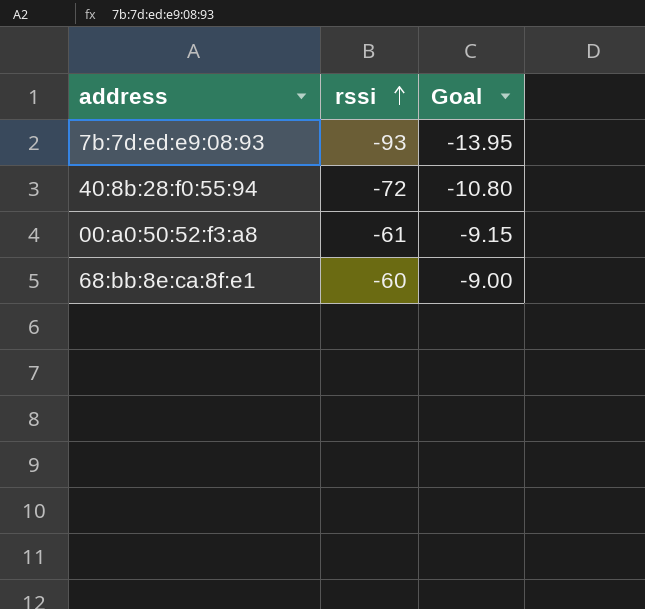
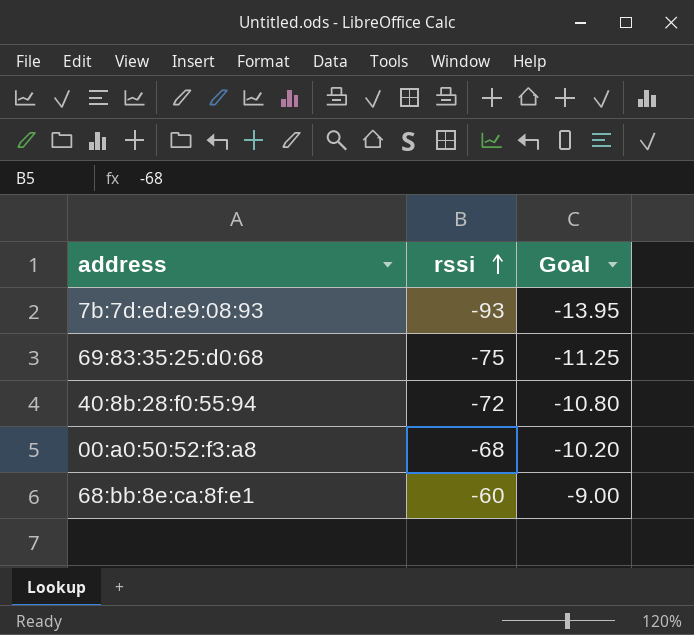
row 69:83:35:25:d0:68: none -> -75 | -11.25
00:a0:50:52:f3:a8 | rssi: -61 -> -68
00:a0:50:52:f3:a8 | Goal: -9.15 -> -10.20

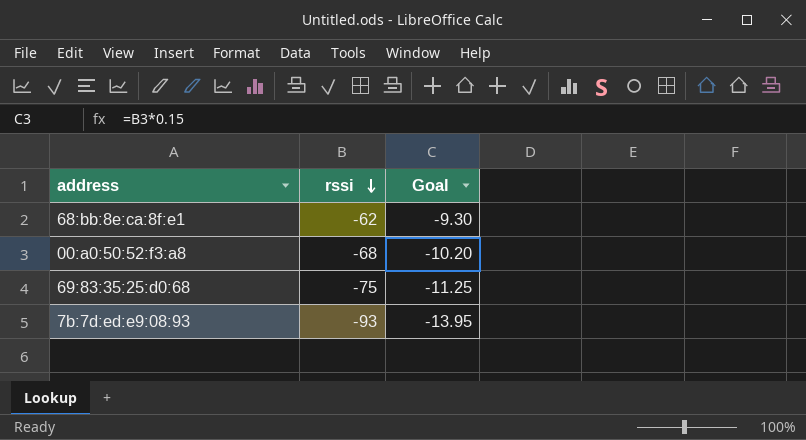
row order: rssi ascending -> rssi descending
row 40:8b:28:f0:55:94: -72 | -10.80 -> none
68:bb:8e:ca:8f:e1 | rssi: -60 -> -62
68:bb:8e:ca:8f:e1 | Goal: -9.00 -> -9.30

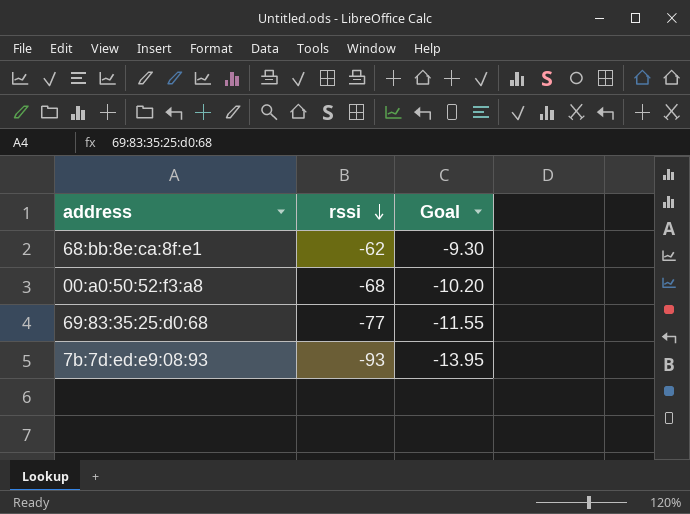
69:83:35:25:d0:68 | rssi: -75 -> -77
69:83:35:25:d0:68 | Goal: -11.25 -> -11.55

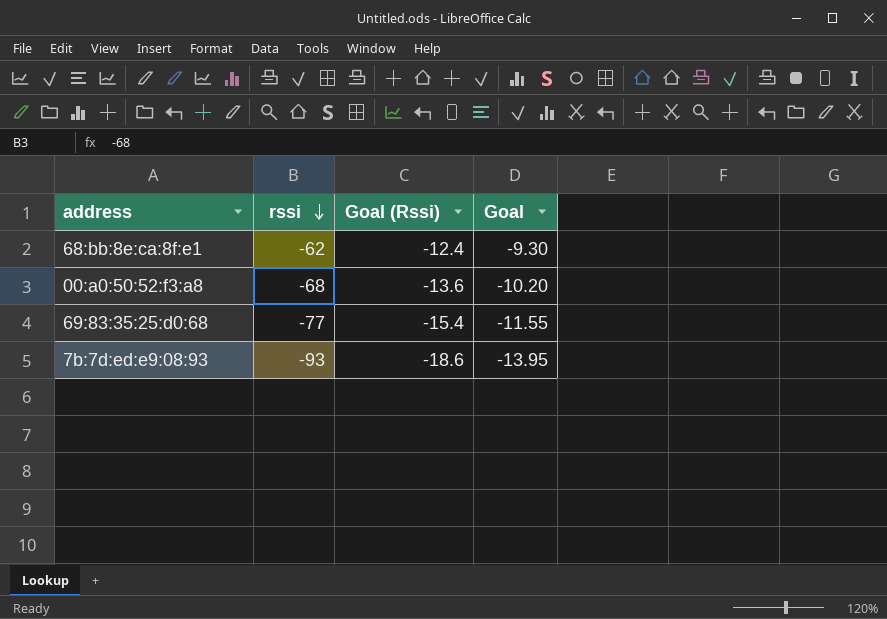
column Goal (Rssi) | formula: none -> [rssi] * 0.2

